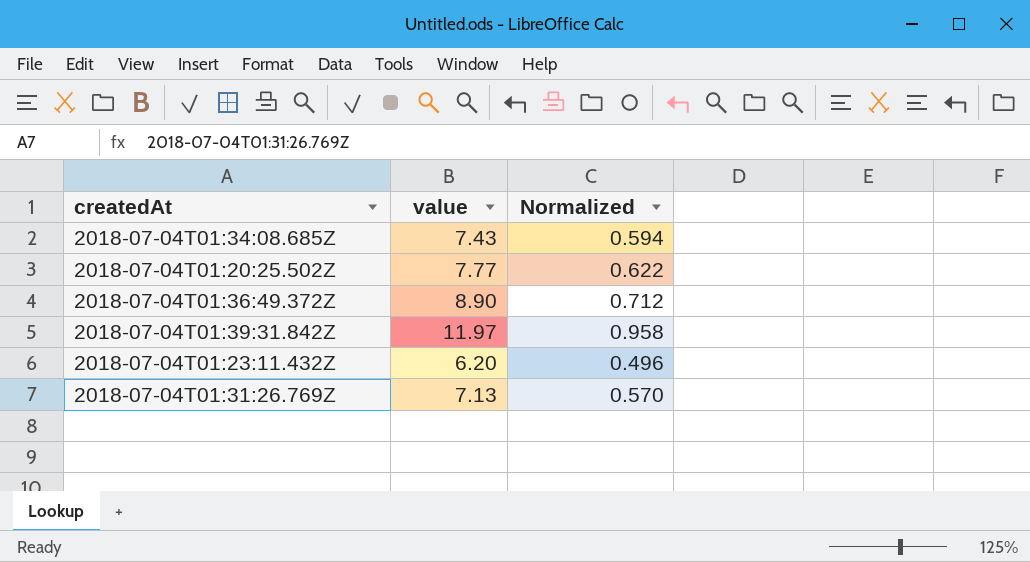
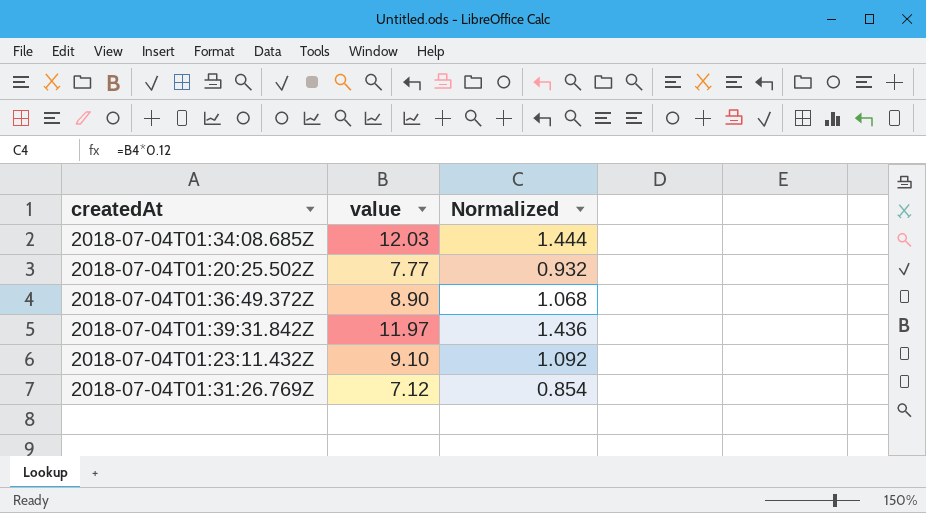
column Normalized | formula: [value] * 0.08 -> [value] * 0.12
2018-07-04T01:34:08.685Z | value: 7.43 -> 12.03
2018-07-04T01:23:11.432Z | value: 6.20 -> 9.10
2018-07-04T01:31:26.769Z | value: 7.13 -> 7.12

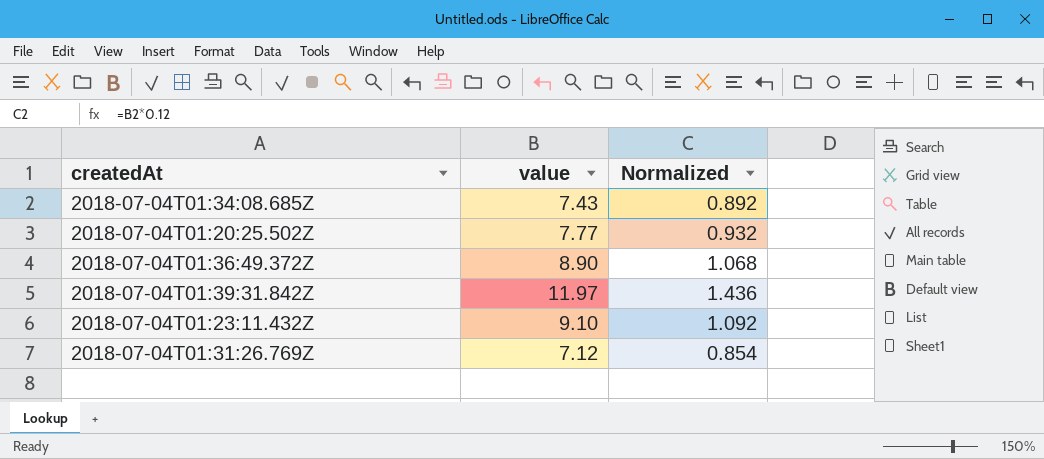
2018-07-04T01:34:08.685Z | value: 12.03 -> 7.43
2018-07-04T01:34:08.685Z | Normalized: 1.444 -> 0.892

